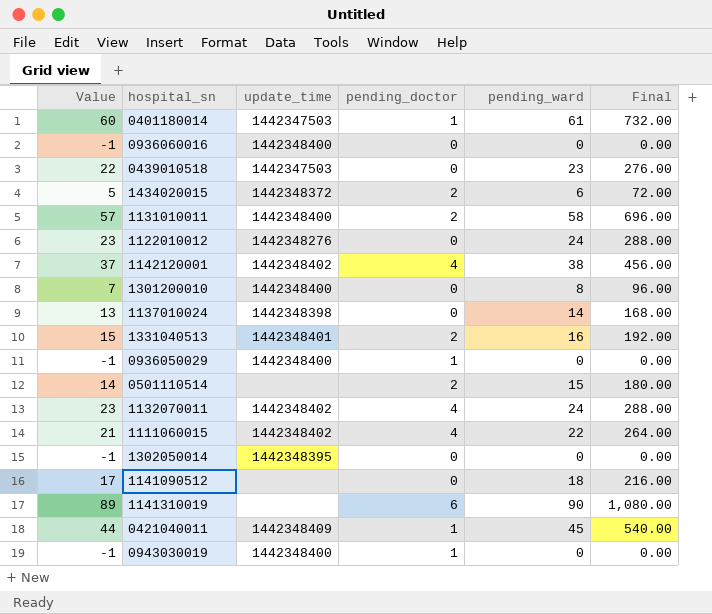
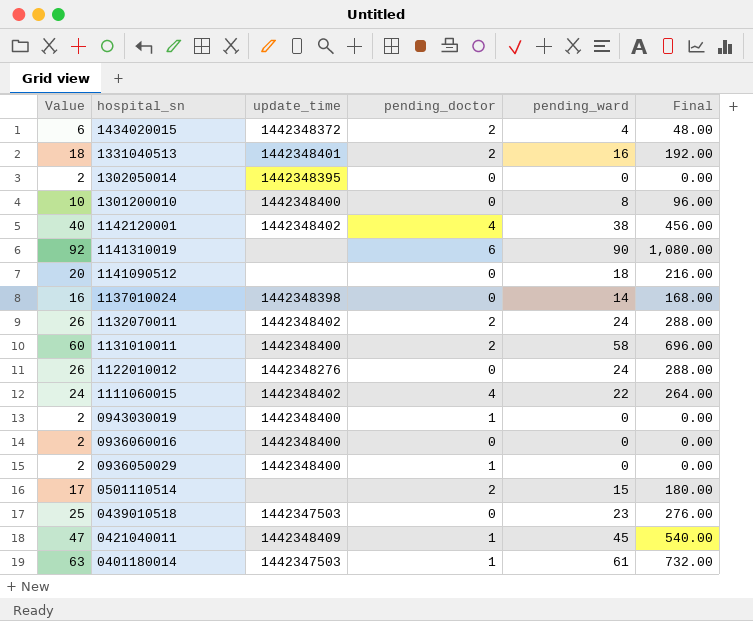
row order: none -> hospital_sn descending
column Value | formula: [pending_ward] - 1 -> [pending_ward] + 2
1434020015 | pending_ward: 6 -> 4
1434020015 | Final: 72.00 -> 48.00
1132070011 | pending_doctor: 4 -> 2

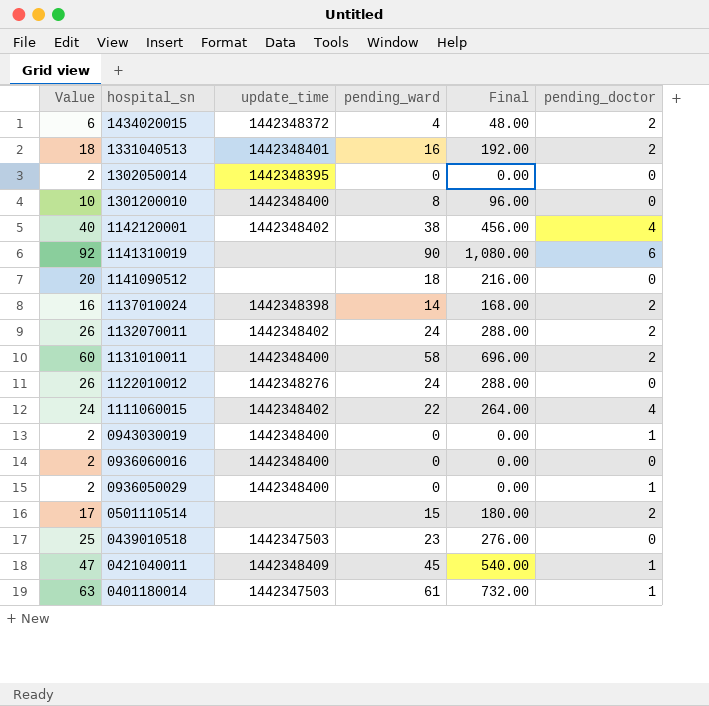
column pending_doctor | position: 4 -> 6
1137010024 | pending_doctor: 0 -> 2

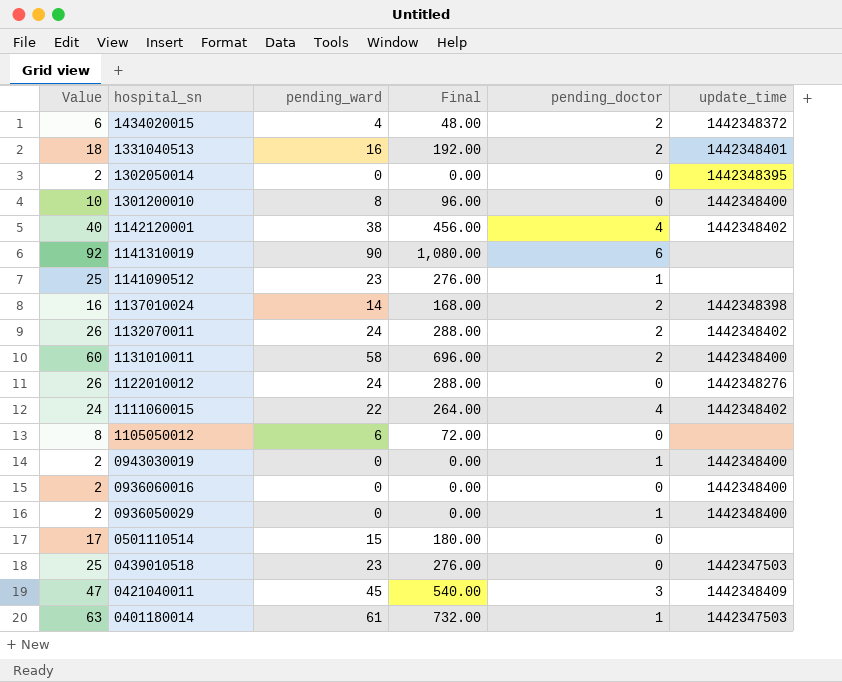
column update_time | position: 3 -> 6
1141090512 | Value: 20 -> 25
1141090512 | pending_ward: 18 -> 23
1141090512 | Final: 216.00 -> 276.00
1141090512 | pending_doctor: 0 -> 1
row 1105050012: none -> 8 | 6 | 72.00 | 0 | none
0501110514 | pending_doctor: 2 -> 0
0421040011 | pending_doctor: 1 -> 3

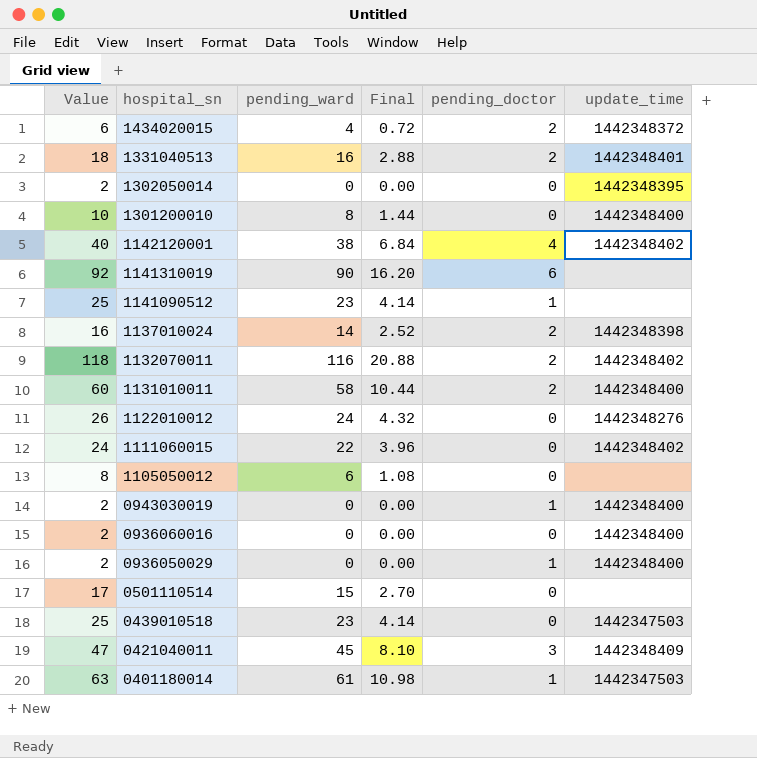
column Final | formula: [pending_ward] * 12 -> [pending_ward] * 0.18
1132070011 | Value: 26 -> 118
1132070011 | pending_ward: 24 -> 116
1111060015 | pending_doctor: 4 -> 0

